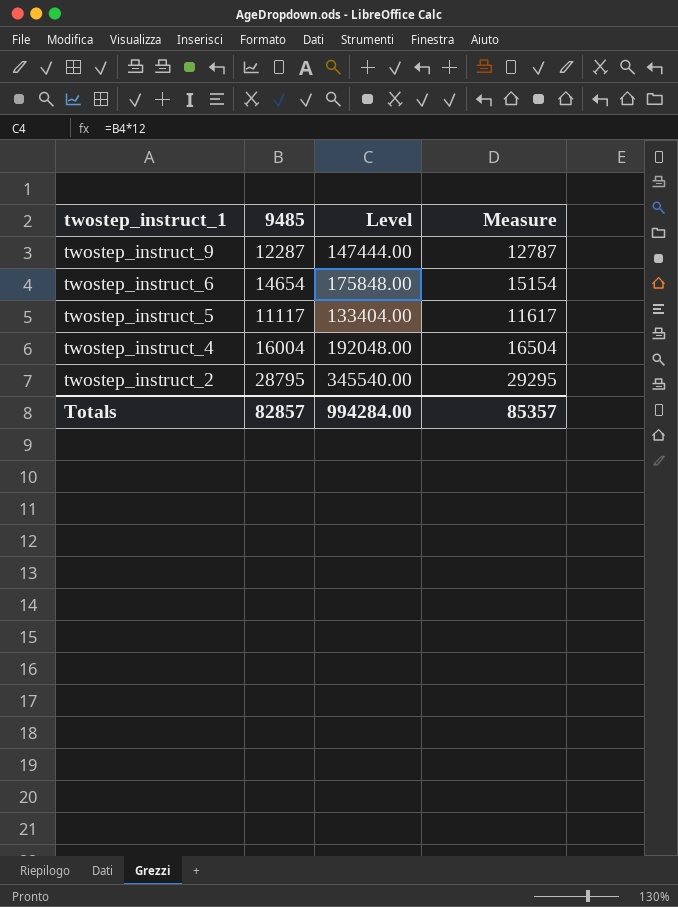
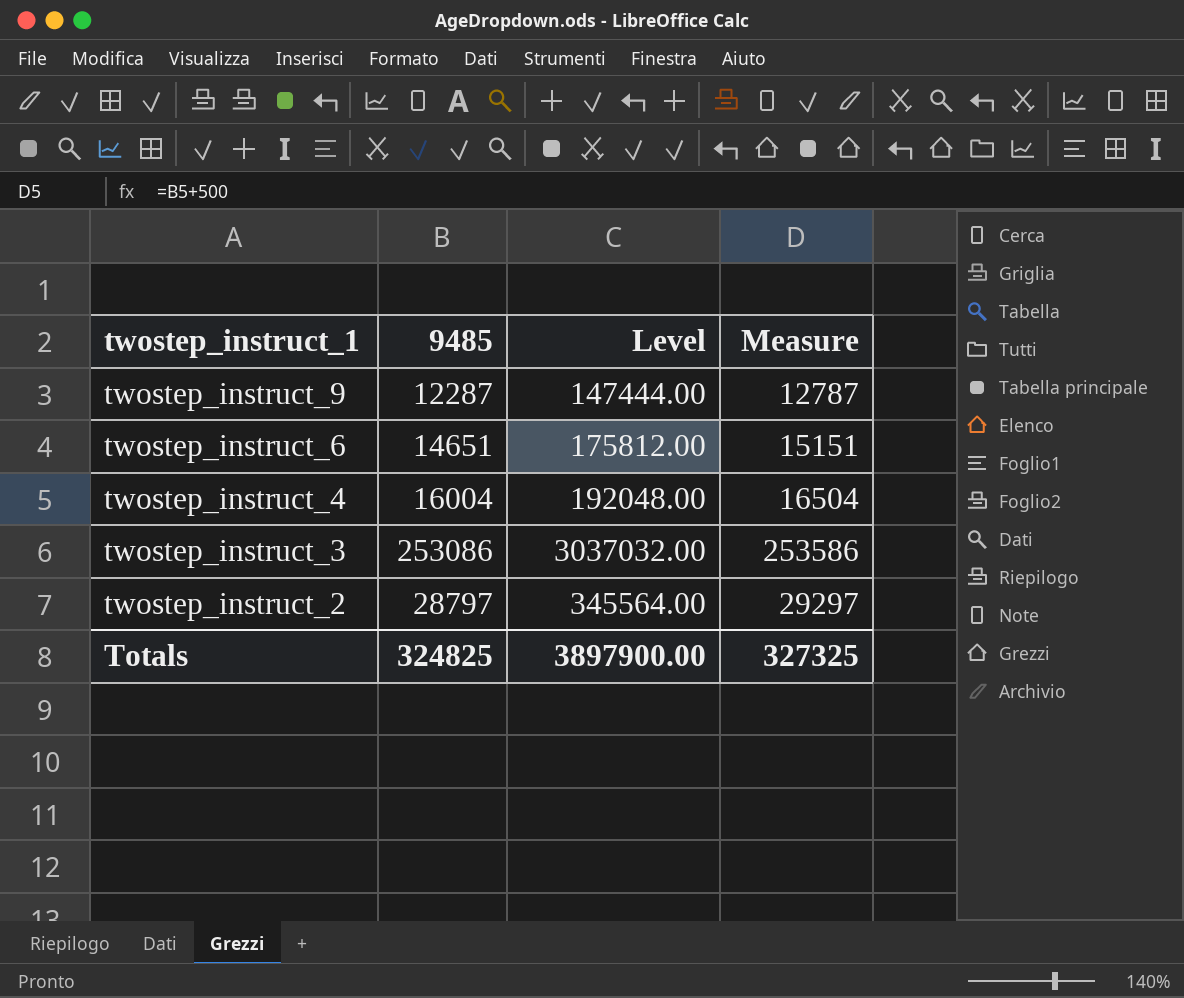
row twostep_instruct_5: 11117 | 133404.00 | 11617 -> none
twostep_instruct_6 | 9485: 14654 -> 14651
twostep_instruct_6 | Level: 175848.00 -> 175812.00
twostep_instruct_6 | Measure: 15154 -> 15151
row twostep_instruct_3: none -> 253086 | 3037032.00 | 253586
twostep_instruct_2 | 9485: 28795 -> 28797
twostep_instruct_2 | Level: 345540.00 -> 345564.00
twostep_instruct_2 | Measure: 29295 -> 29297
Totals | 9485: 82857 -> 324825
Totals | Level: 994284.00 -> 3897900.00
Totals | Measure: 85357 -> 327325

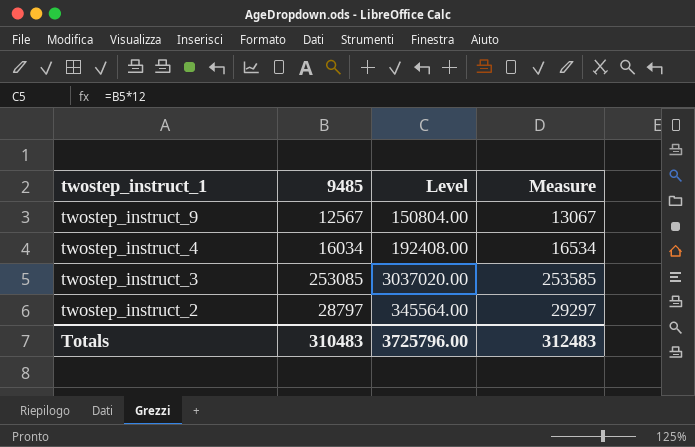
row twostep_instruct_6: 14651 | 175812.00 | 15151 -> none
twostep_instruct_9 | 9485: 12287 -> 12567
twostep_instruct_9 | Level: 147444.00 -> 150804.00
twostep_instruct_9 | Measure: 12787 -> 13067
twostep_instruct_4 | 9485: 16004 -> 16034
twostep_instruct_4 | Level: 192048.00 -> 192408.00
twostep_instruct_4 | Measure: 16504 -> 16534
twostep_instruct_3 | 9485: 253086 -> 253085
twostep_instruct_3 | Level: 3037032.00 -> 3037020.00
twostep_instruct_3 | Measure: 253586 -> 253585
Totals | 9485: 324825 -> 310483
Totals | Level: 3897900.00 -> 3725796.00
Totals | Measure: 327325 -> 312483

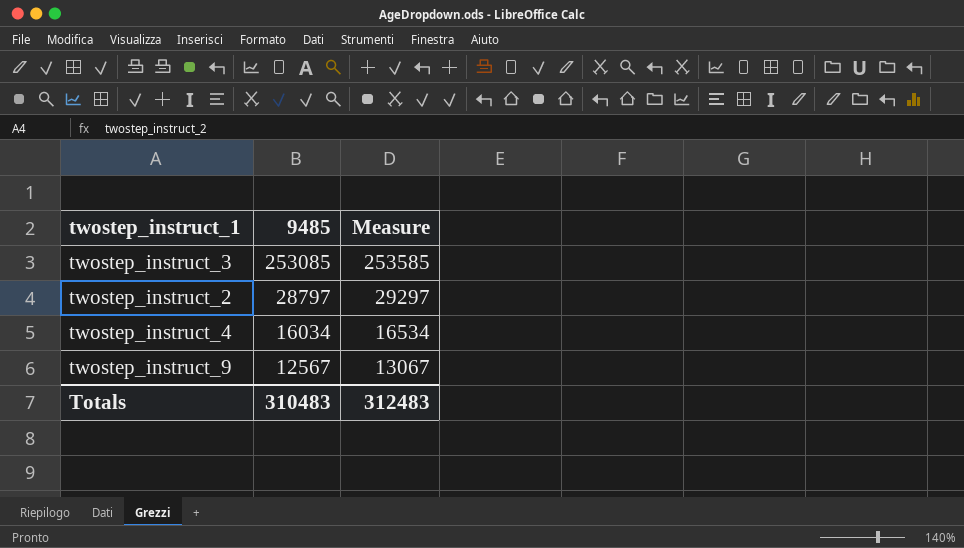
row order: twostep_instruct_1 descending -> 9485 descending
column Level | formula: [9485] * 12 -> none

